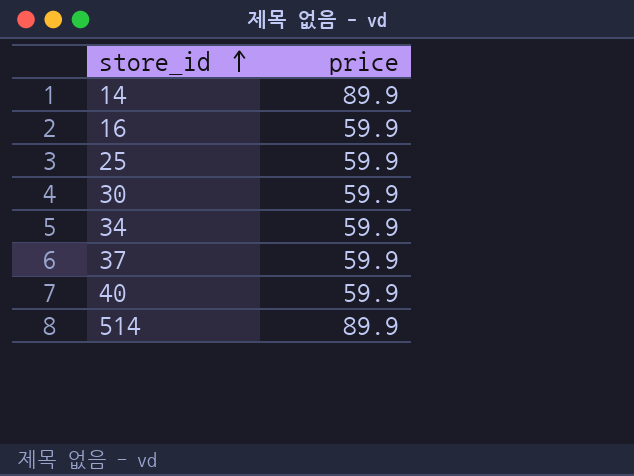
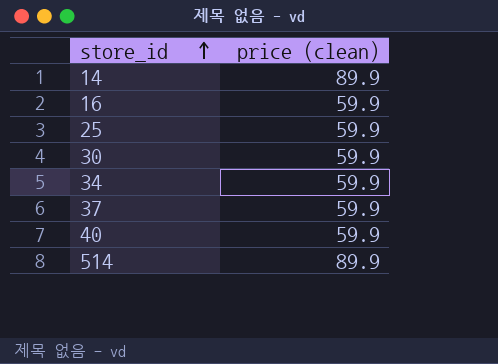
column name: price -> price (clean)

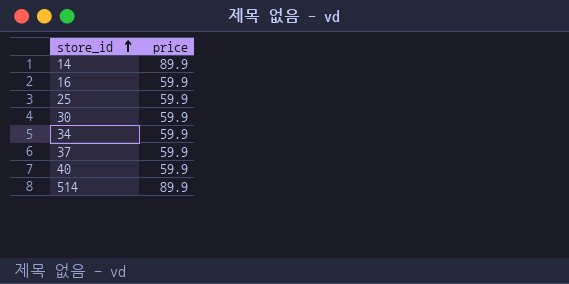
column name: price (clean) -> price

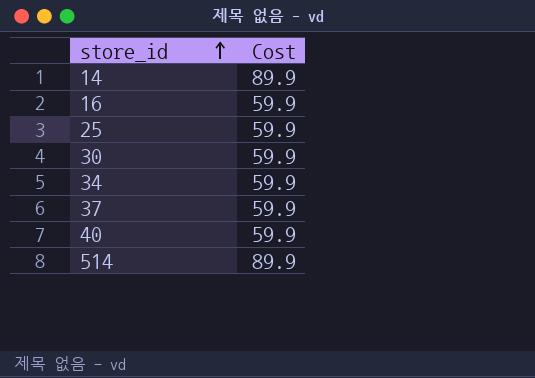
column name: price -> Cost

